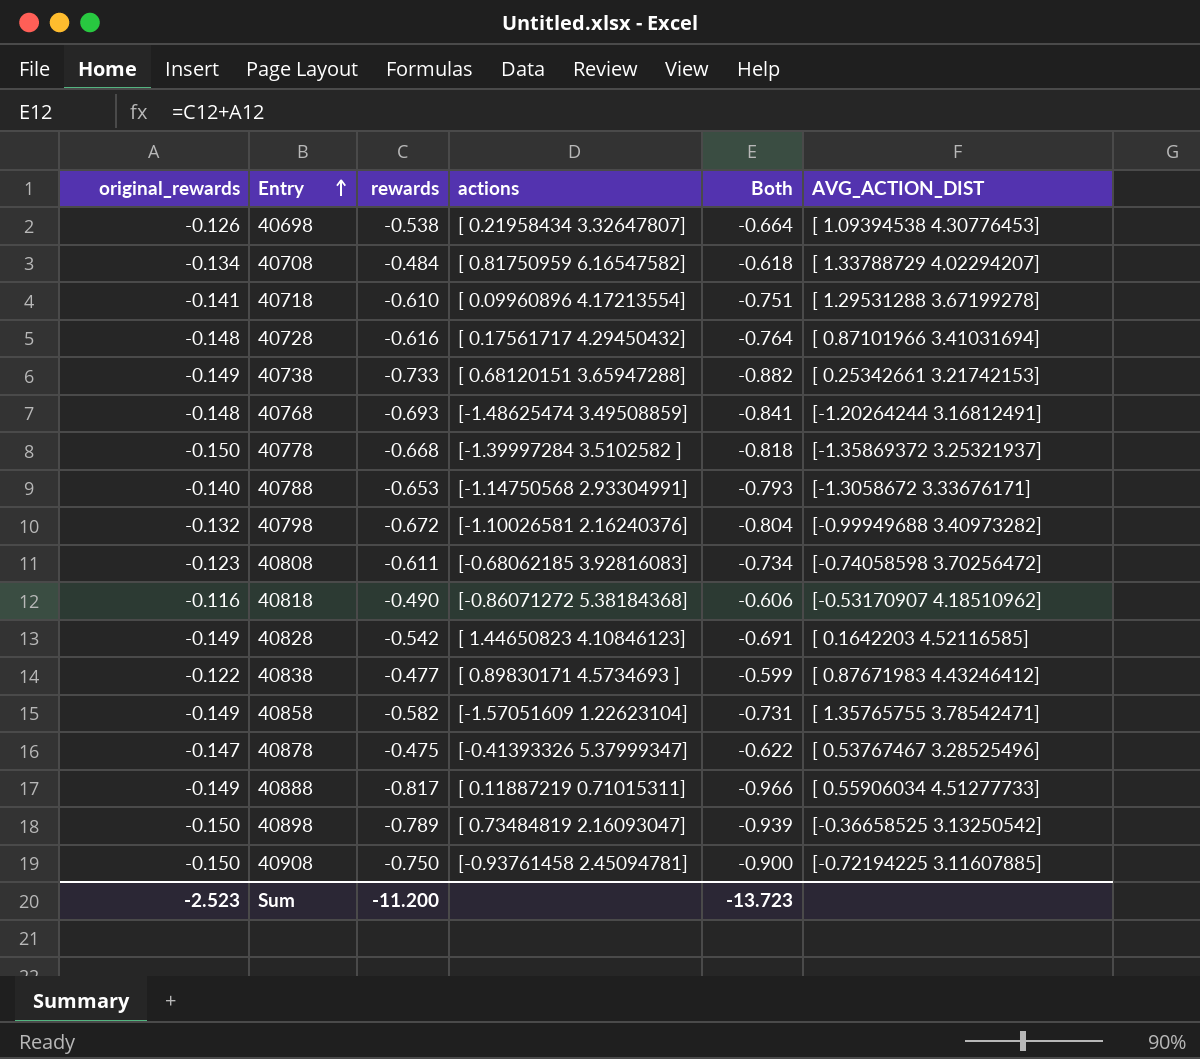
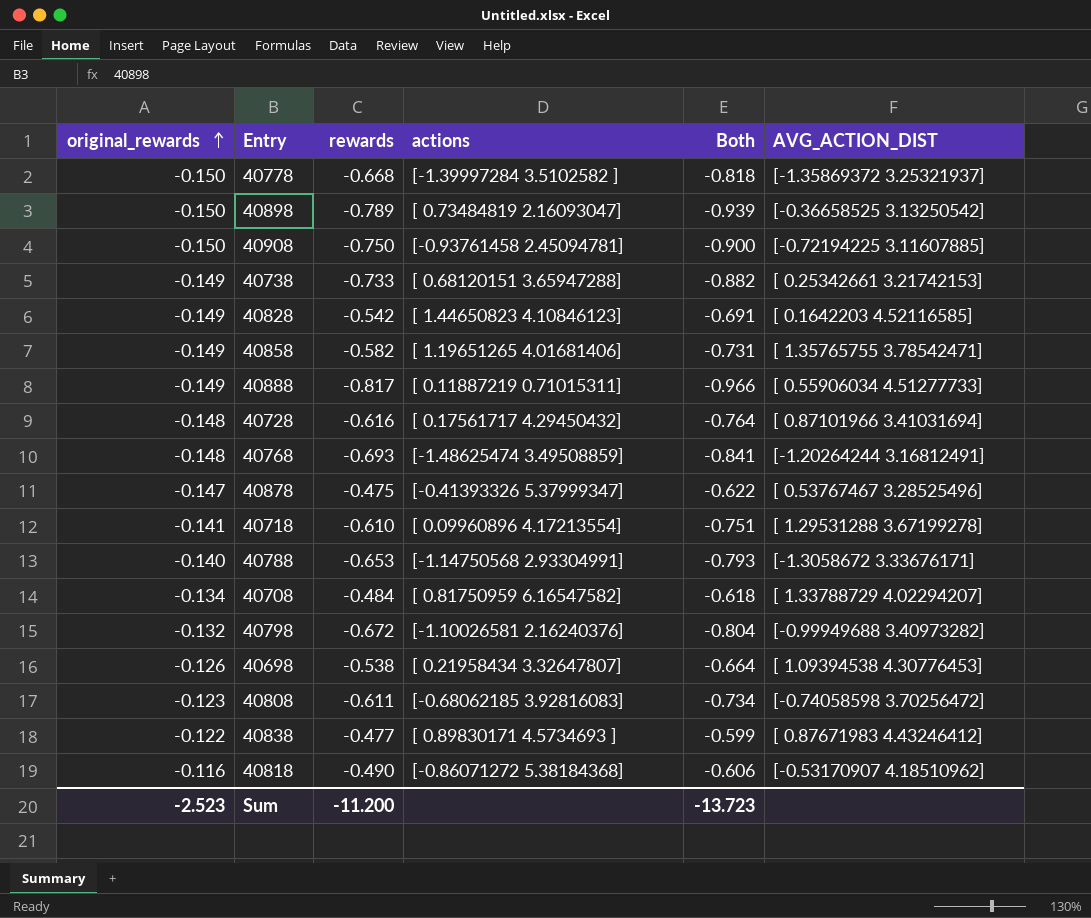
row order: Entry ascending -> original_rewards ascending
40858 | actions: [-1.57051609 1.22623104] -> [ 1.19651265 4.01681406]

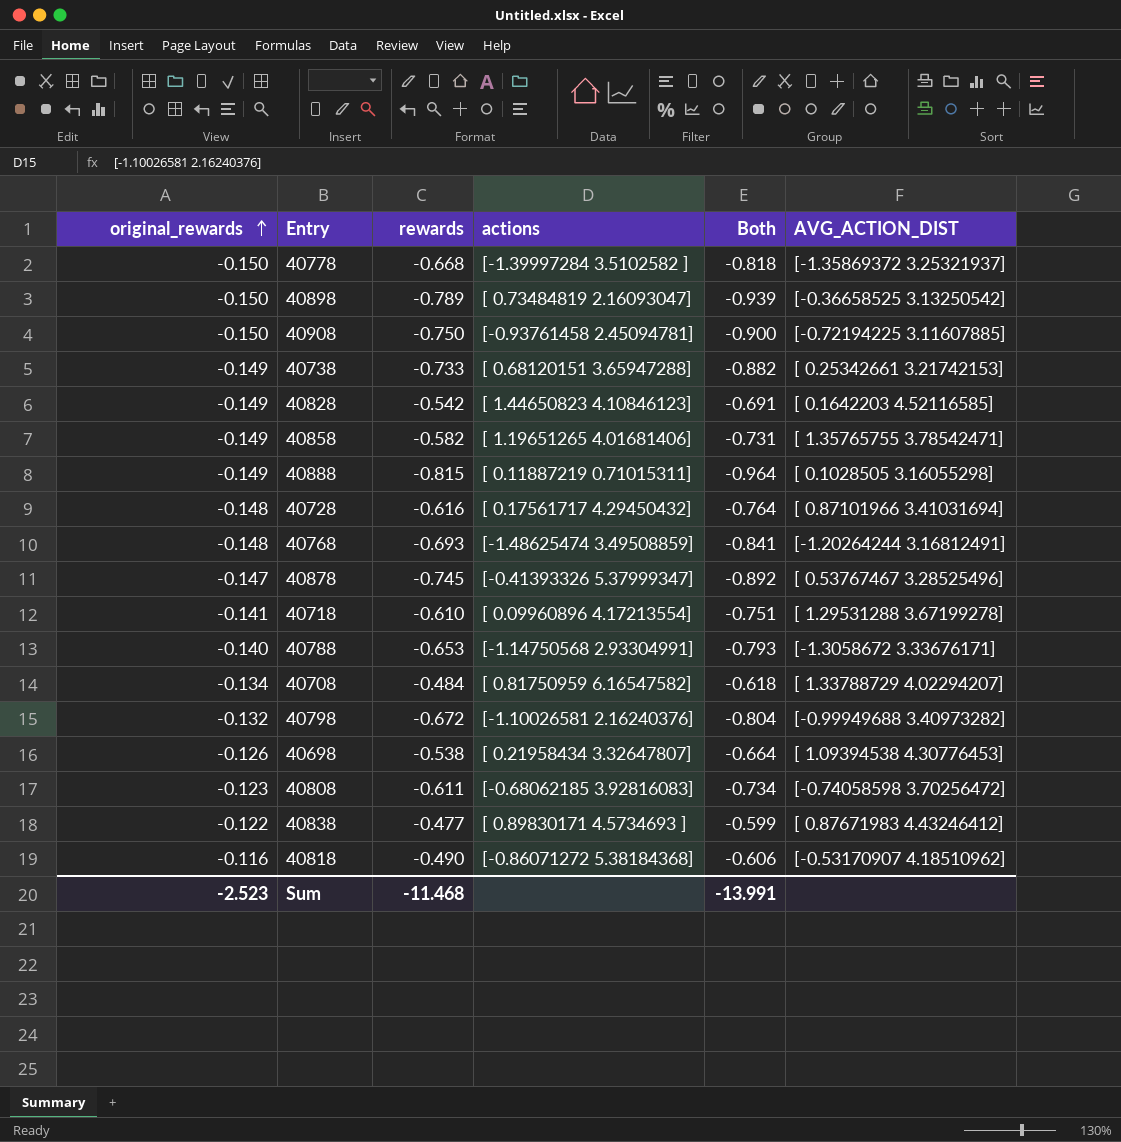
40888 | rewards: -0.817 -> -0.815
40888 | Both: -0.966 -> -0.964
40888 | AVG_ACTION_DIST: [ 0.55906034 4.51277733] -> [ 0.1028505 3.16055298]
40878 | rewards: -0.475 -> -0.745
40878 | Both: -0.622 -> -0.892
Sum | rewards: -11.200 -> -11.468
Sum | Both: -13.723 -> -13.991

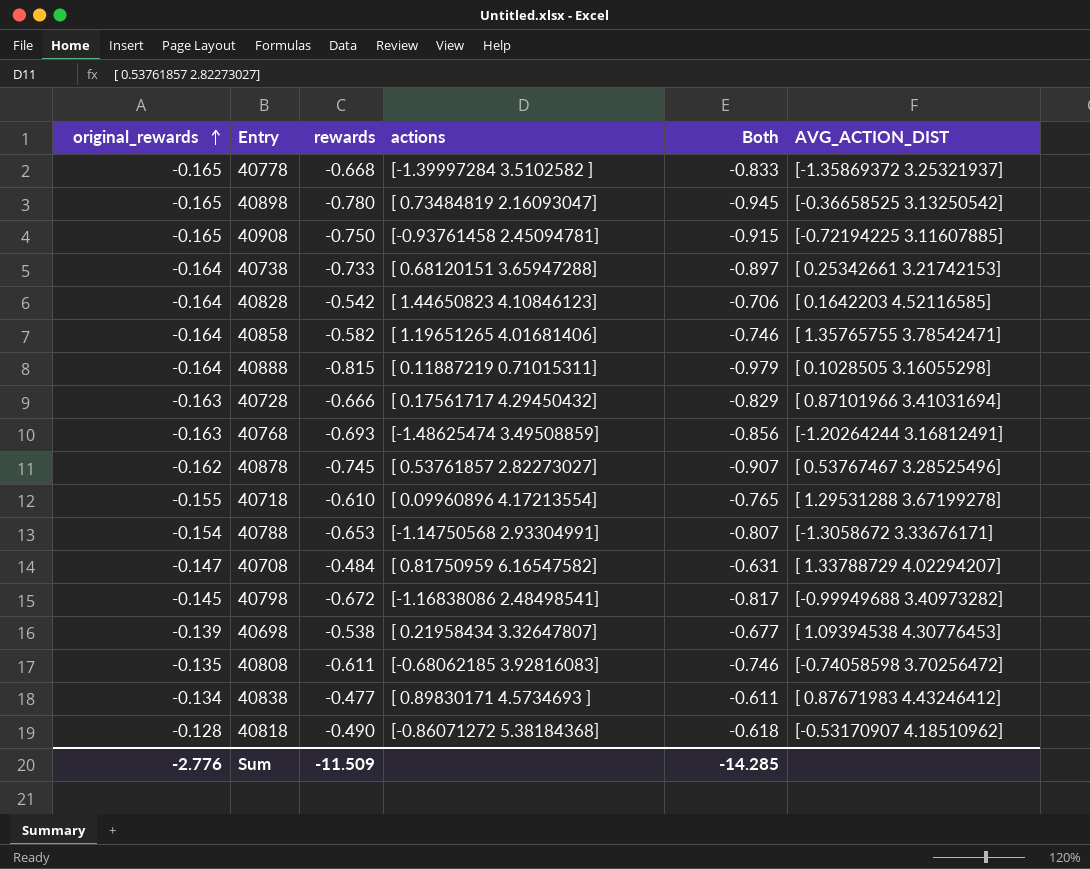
40778 | original_rewards: -0.150 -> -0.165
40778 | Both: -0.818 -> -0.833
40898 | original_rewards: -0.150 -> -0.165
40898 | rewards: -0.789 -> -0.780
40898 | Both: -0.939 -> -0.945
40908 | original_rewards: -0.150 -> -0.165
40908 | Both: -0.900 -> -0.915
40738 | original_rewards: -0.149 -> -0.164
40738 | Both: -0.882 -> -0.897
40828 | original_rewards: -0.149 -> -0.164
40828 | Both: -0.691 -> -0.706
40858 | original_rewards: -0.149 -> -0.164
40858 | Both: -0.731 -> -0.746
40888 | original_rewards: -0.149 -> -0.164
40888 | Both: -0.964 -> -0.979
40728 | original_rewards: -0.148 -> -0.163
40728 | rewards: -0.616 -> -0.666
40728 | Both: -0.764 -> -0.829
40768 | original_rewards: -0.148 -> -0.163
40768 | Both: -0.841 -> -0.856
40878 | original_rewards: -0.147 -> -0.162
40878 | actions: [-0.41393326 5.37999347] -> [ 0.53761857 2.82273027]
40878 | Both: -0.892 -> -0.907
40718 | original_rewards: -0.141 -> -0.155
40718 | Both: -0.751 -> -0.765
40788 | original_rewards: -0.140 -> -0.154
40788 | Both: -0.793 -> -0.807
40708 | original_rewards: -0.134 -> -0.147
40708 | Both: -0.618 -> -0.631
40798 | original_rewards: -0.132 -> -0.145
40798 | actions: [-1.10026581 2.16240376] -> [-1.16838086 2.48498541]
40798 | Both: -0.804 -> -0.817
40698 | original_rewards: -0.126 -> -0.139
40698 | Both: -0.664 -> -0.677
40808 | original_rewards: -0.123 -> -0.135
40808 | Both: -0.734 -> -0.746
40838 | original_rewards: -0.122 -> -0.134
40838 | Both: -0.599 -> -0.611
40818 | original_rewards: -0.116 -> -0.128
40818 | Both: -0.606 -> -0.618
Sum | original_rewards: -2.523 -> -2.776
Sum | rewards: -11.468 -> -11.509
Sum | Both: -13.991 -> -14.285

